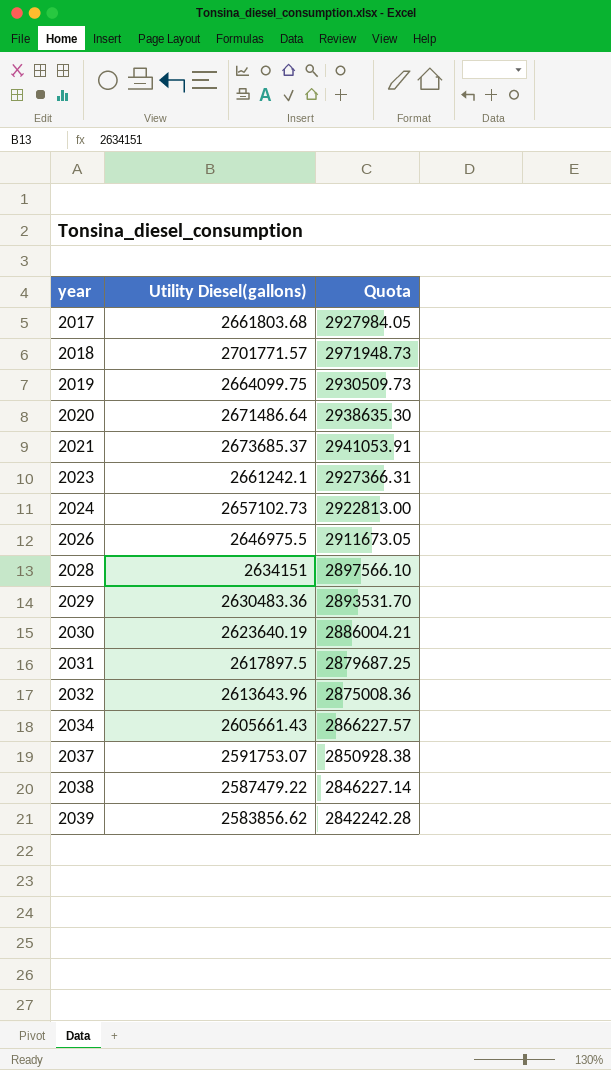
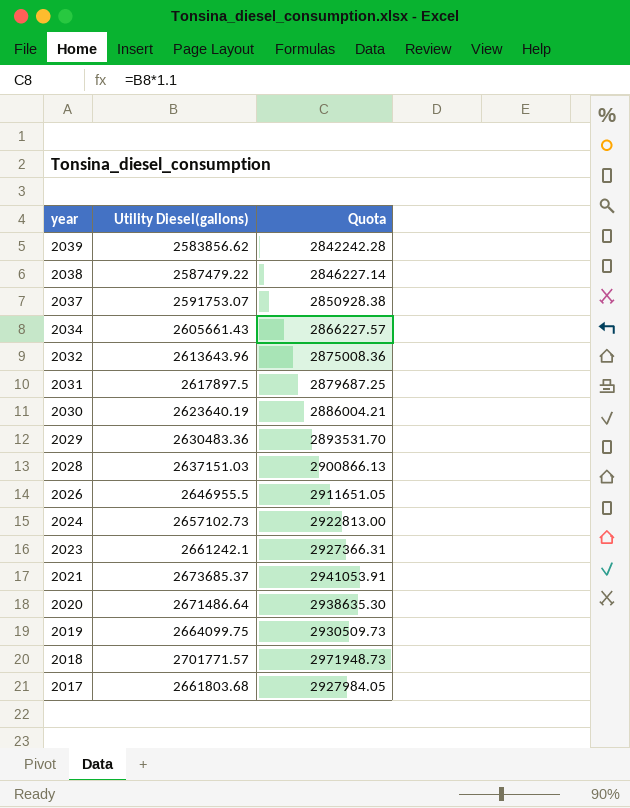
row order: year ascending -> year descending
2028 | Utility Diesel(gallons): 2634151 -> 2637151.03
2028 | Quota: 2897566.10 -> 2900866.13
2026 | Utility Diesel(gallons): 2646975.5 -> 2646955.5
2026 | Quota: 2911673.05 -> 2911651.05

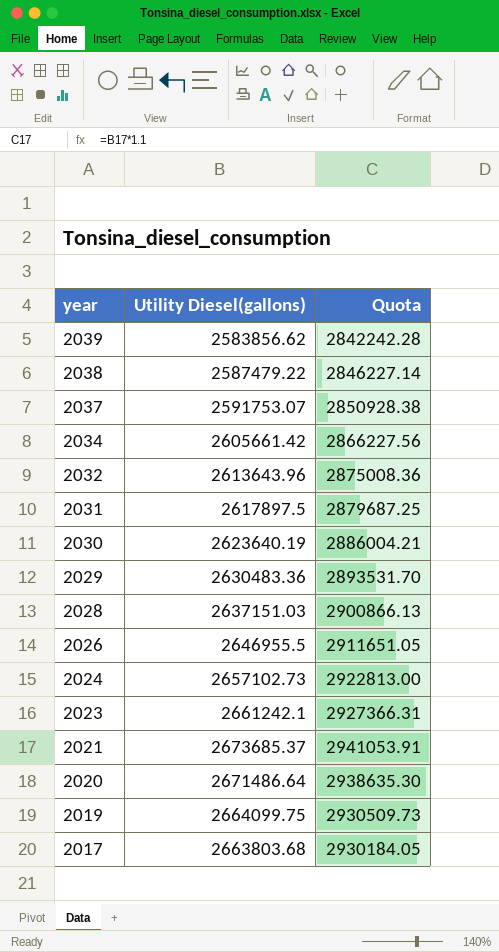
row 2018: 2701771.57 | 2971948.73 -> none
2034 | Utility Diesel(gallons): 2605661.43 -> 2605661.42
2034 | Quota: 2866227.57 -> 2866227.56
2017 | Utility Diesel(gallons): 2661803.68 -> 2663803.68
2017 | Quota: 2927984.05 -> 2930184.05

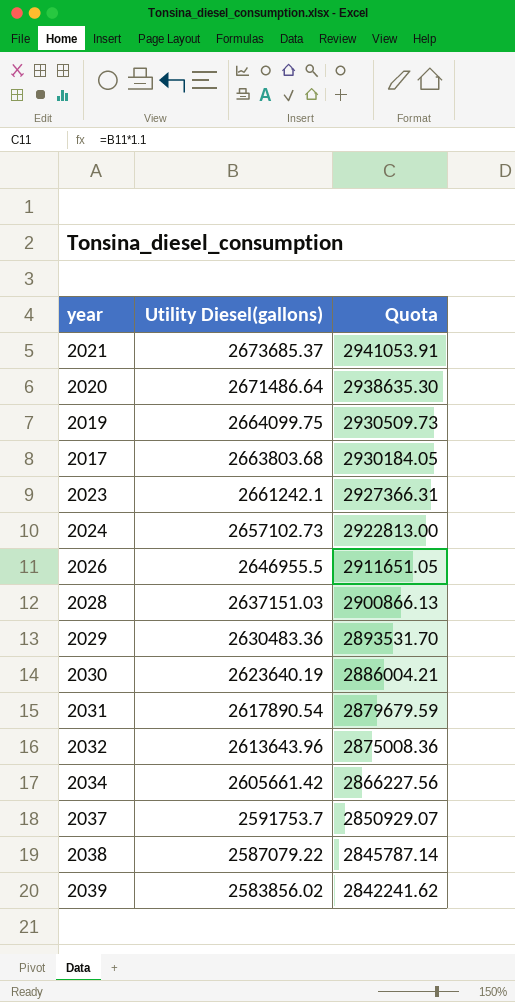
row order: year descending -> Utility Diesel(gallons) descending
2031 | Utility Diesel(gallons): 2617897.5 -> 2617890.54
2031 | Quota: 2879687.25 -> 2879679.59
2037 | Utility Diesel(gallons): 2591753.07 -> 2591753.7
2037 | Quota: 2850928.38 -> 2850929.07
2038 | Utility Diesel(gallons): 2587479.22 -> 2587079.22
2038 | Quota: 2846227.14 -> 2845787.14
2039 | Utility Diesel(gallons): 2583856.62 -> 2583856.02
2039 | Quota: 2842242.28 -> 2842241.62

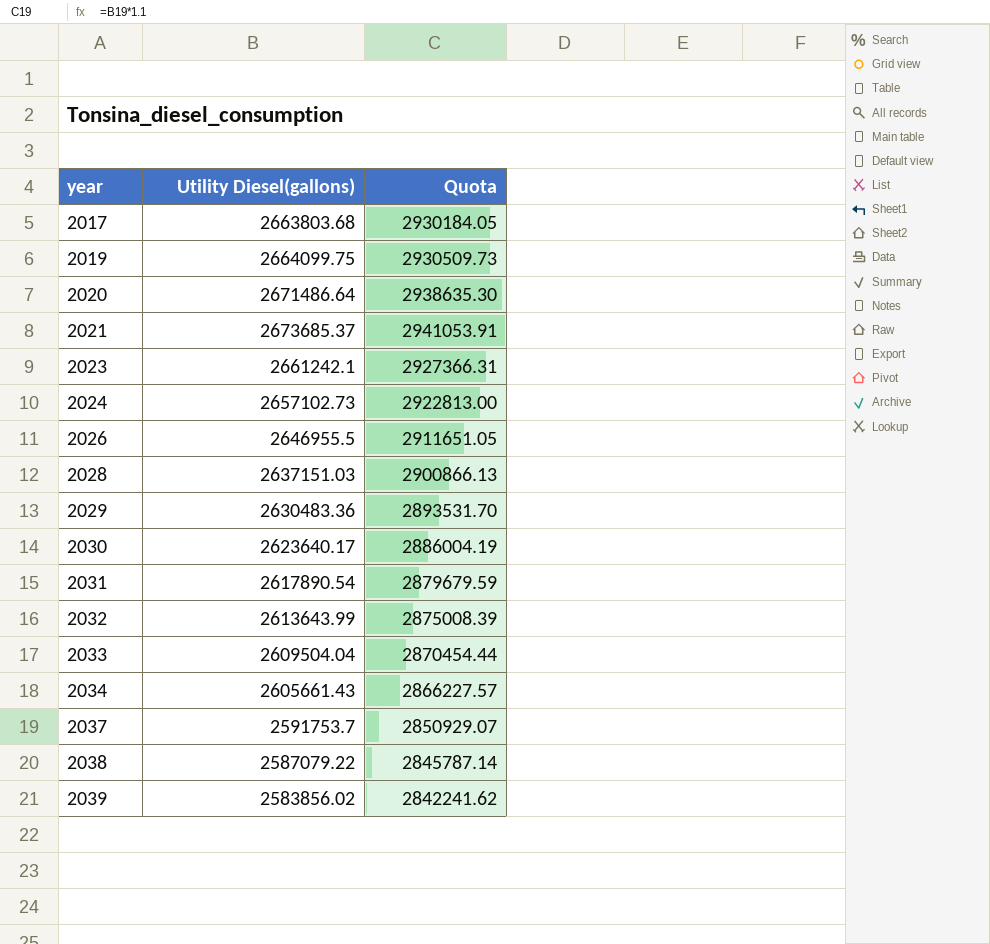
row order: Utility Diesel(gallons) descending -> year ascending
2030 | Utility Diesel(gallons): 2623640.19 -> 2623640.17
2030 | Quota: 2886004.21 -> 2886004.19
2032 | Utility Diesel(gallons): 2613643.96 -> 2613643.99
2032 | Quota: 2875008.36 -> 2875008.39
row 2033: none -> 2609504.04 | 2870454.44
2034 | Utility Diesel(gallons): 2605661.42 -> 2605661.43
2034 | Quota: 2866227.56 -> 2866227.57

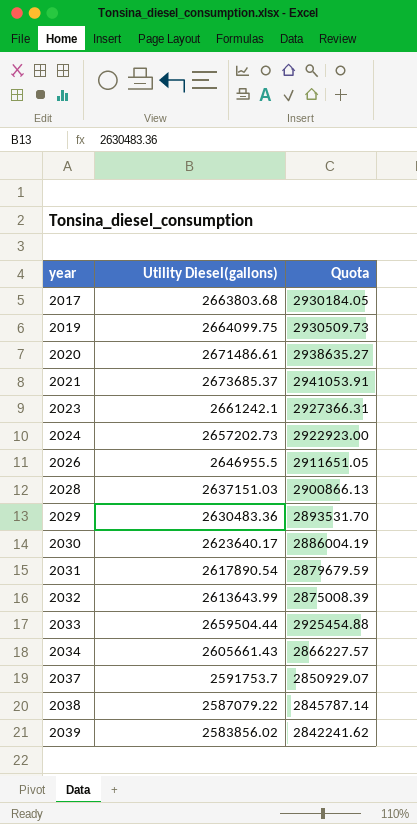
2020 | Utility Diesel(gallons): 2671486.64 -> 2671486.61
2020 | Quota: 2938635.30 -> 2938635.27
2024 | Utility Diesel(gallons): 2657102.73 -> 2657202.73
2024 | Quota: 2922813.00 -> 2922923.00
2033 | Utility Diesel(gallons): 2609504.04 -> 2659504.44
2033 | Quota: 2870454.44 -> 2925454.88

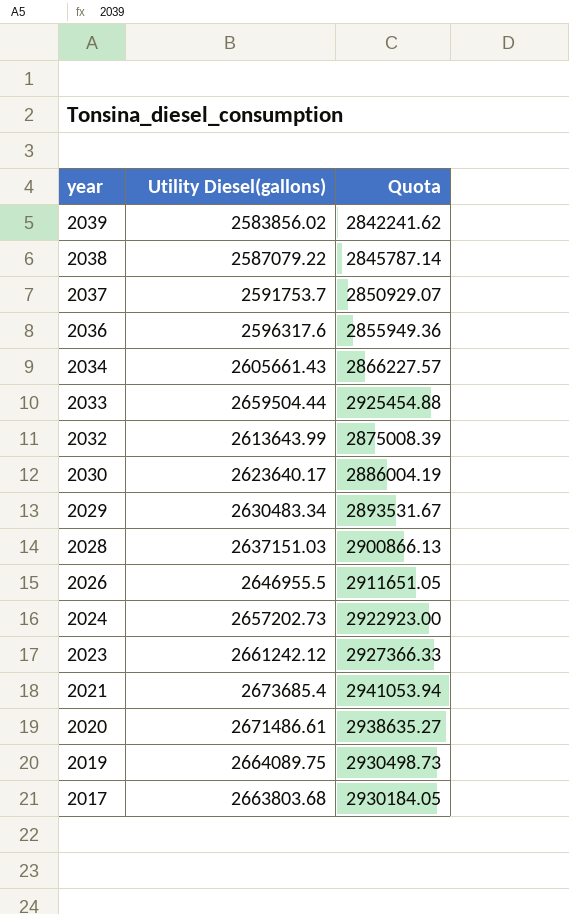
row order: year ascending -> year descending
row 2031: 2617890.54 | 2879679.59 -> none
row 2036: none -> 2596317.6 | 2855949.36
2029 | Utility Diesel(gallons): 2630483.36 -> 2630483.34
2029 | Quota: 2893531.70 -> 2893531.67
2023 | Utility Diesel(gallons): 2661242.1 -> 2661242.12
2023 | Quota: 2927366.31 -> 2927366.33
2021 | Utility Diesel(gallons): 2673685.37 -> 2673685.4
2021 | Quota: 2941053.91 -> 2941053.94
2019 | Utility Diesel(gallons): 2664099.75 -> 2664089.75
2019 | Quota: 2930509.73 -> 2930498.73

